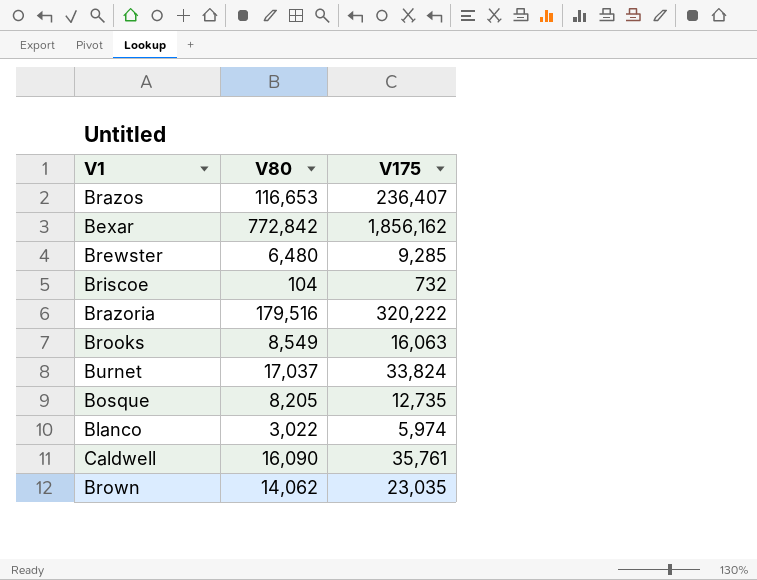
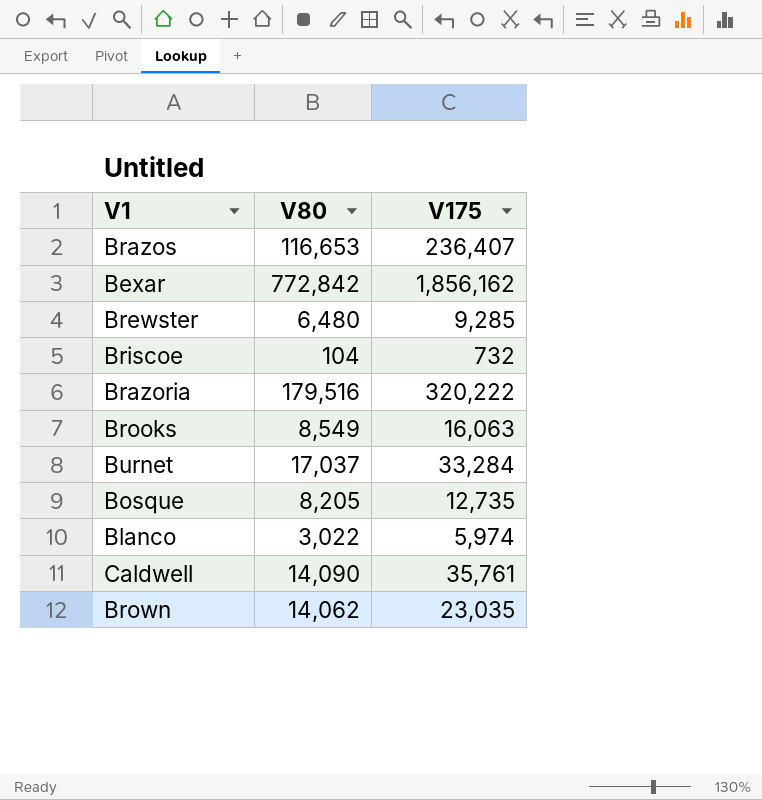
Burnet | V175: 33,824 -> 33,284
Caldwell | V80: 16,090 -> 14,090

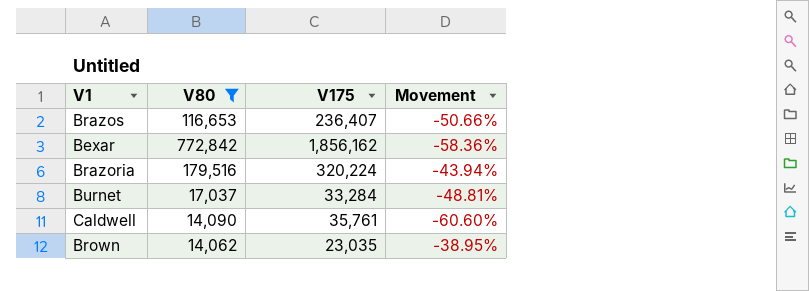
filter: none -> V80 >= 14,062
column Movement | formula: none -> ([V80] - [V175]) / [V175]
Brazoria | V175: 320,222 -> 320,224

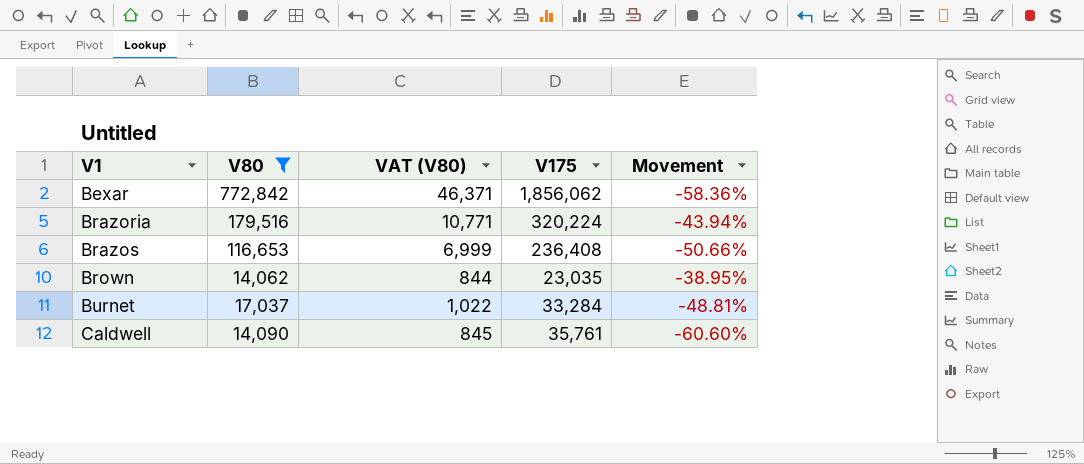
row order: none -> V1 ascending
column VAT (V80) | formula: none -> [V80] * 0.06
Bexar | V175: 1,856,162 -> 1,856,062
Brazos | V175: 236,407 -> 236,408

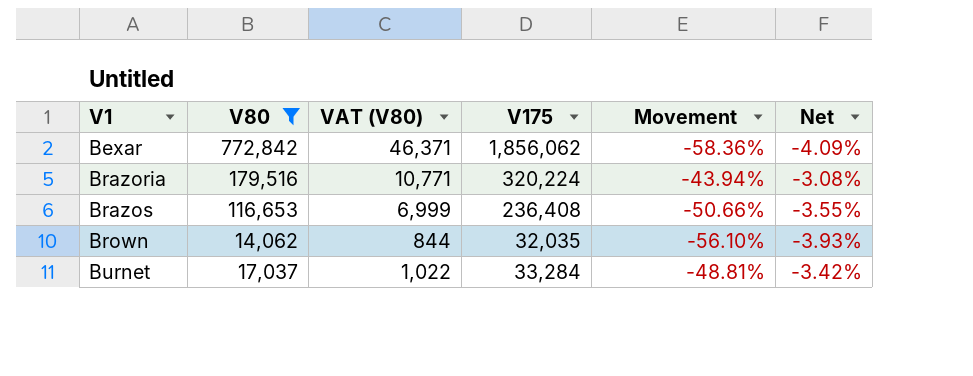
column Net | formula: none -> [Movement] * 0.07
row Caldwell: 14,090 | 845 | 35,761 | -60.60% -> none
Brown | V175: 23,035 -> 32,035
Brown | Movement: -38.95% -> -56.10%

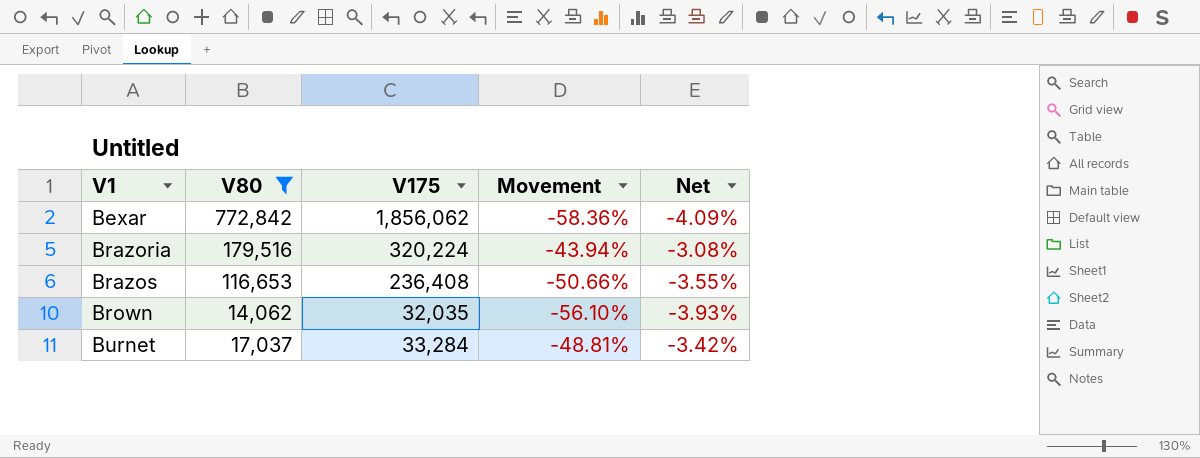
column VAT (V80) | formula: [V80] * 0.06 -> none

